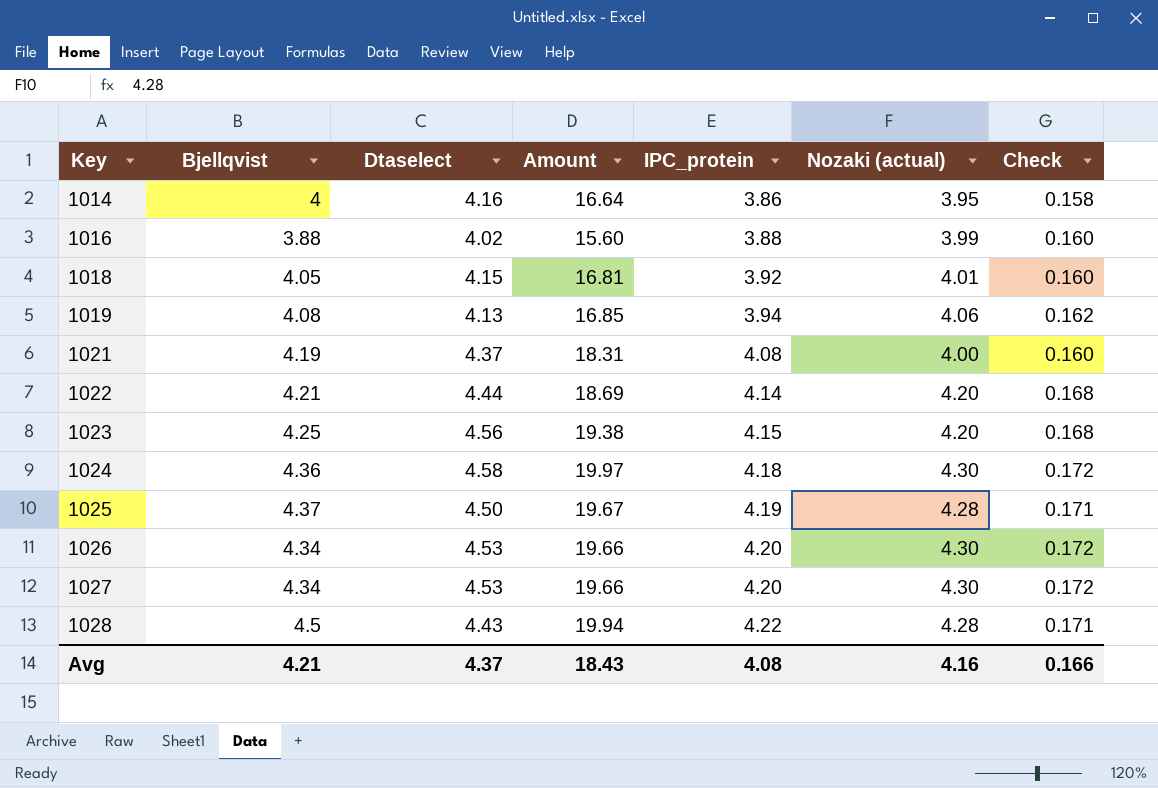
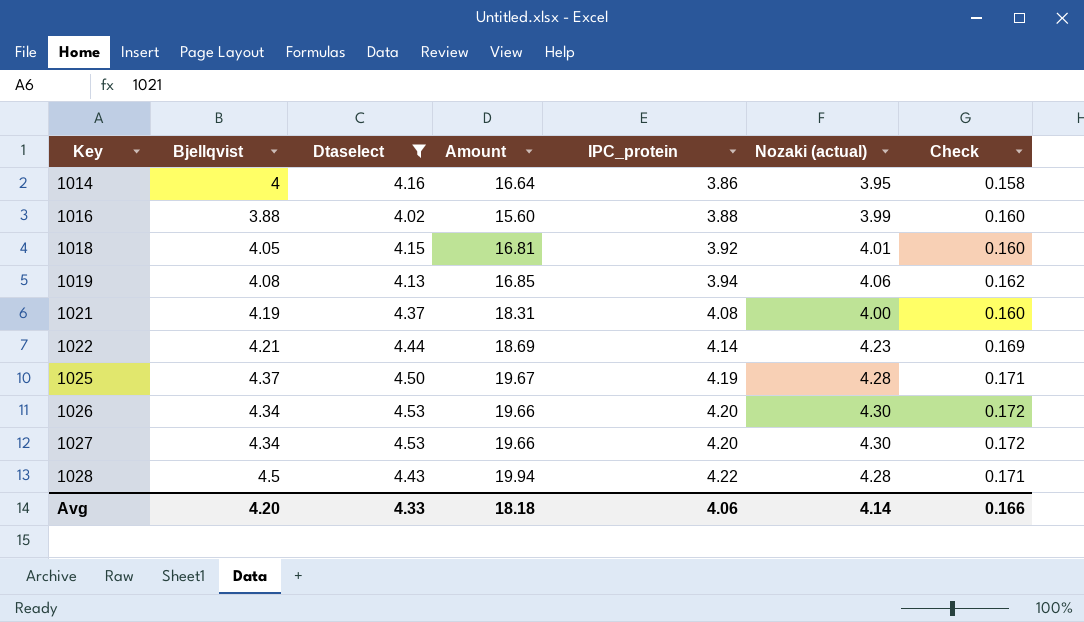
filter: none -> Dtaselect <= 4.53
1022 | Nozaki (actual): 4.20 -> 4.23
1022 | Check: 0.168 -> 0.169
Avg | Bjellqvist: 4.21 -> 4.20
Avg | Dtaselect: 4.37 -> 4.33
Avg | Amount: 18.43 -> 18.18
Avg | IPC_protein: 4.08 -> 4.06
Avg | Nozaki (actual): 4.16 -> 4.14

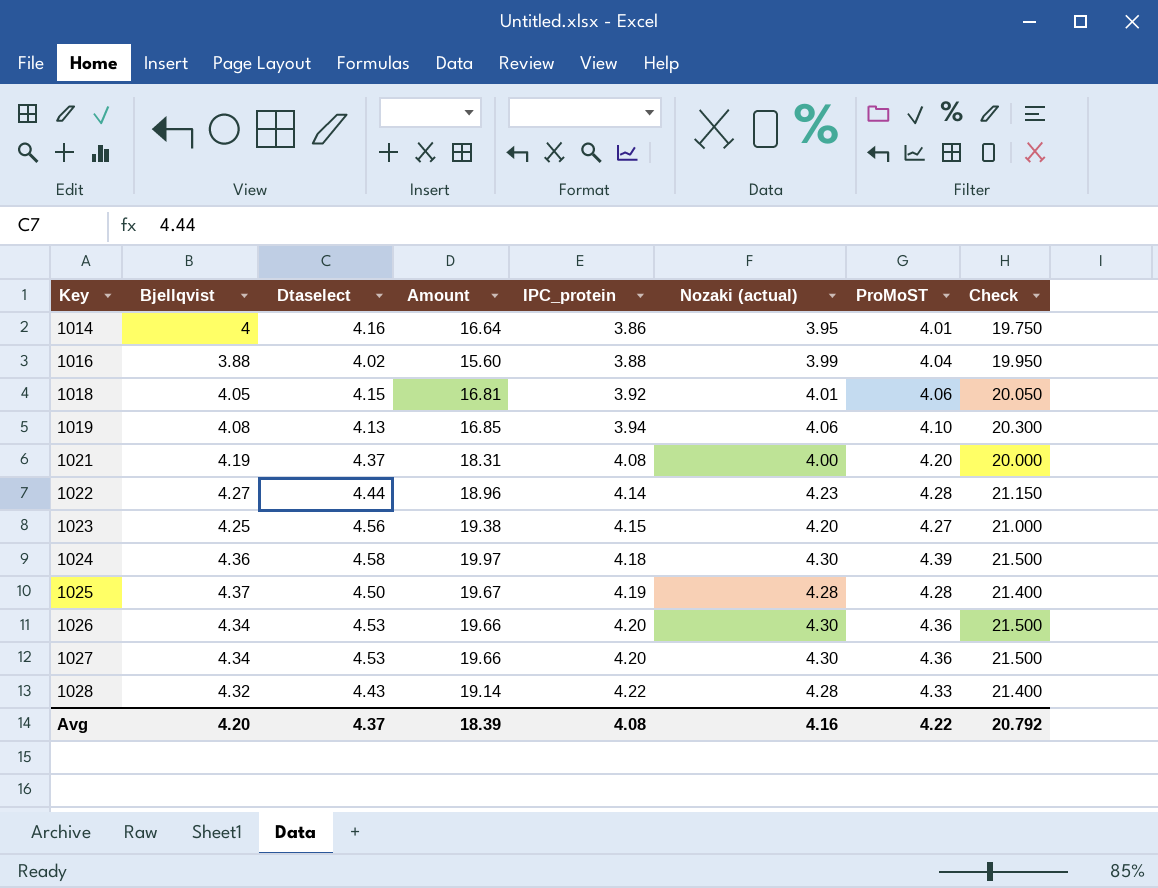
filter: Dtaselect <= 4.53 -> none
column ProMoST | position: none -> 7
column Check | formula: [Nozaki (actual)] * 0.04 -> [Nozaki (actual)] * 5
1022 | Bjellqvist: 4.21 -> 4.27
1022 | Amount: 18.69 -> 18.96
1028 | Bjellqvist: 4.5 -> 4.32
1028 | Amount: 19.94 -> 19.14
Avg | Dtaselect: 4.33 -> 4.37
Avg | Amount: 18.18 -> 18.39
Avg | IPC_protein: 4.06 -> 4.08
Avg | Nozaki (actual): 4.14 -> 4.16
Avg | Check: 0.166 -> 20.792

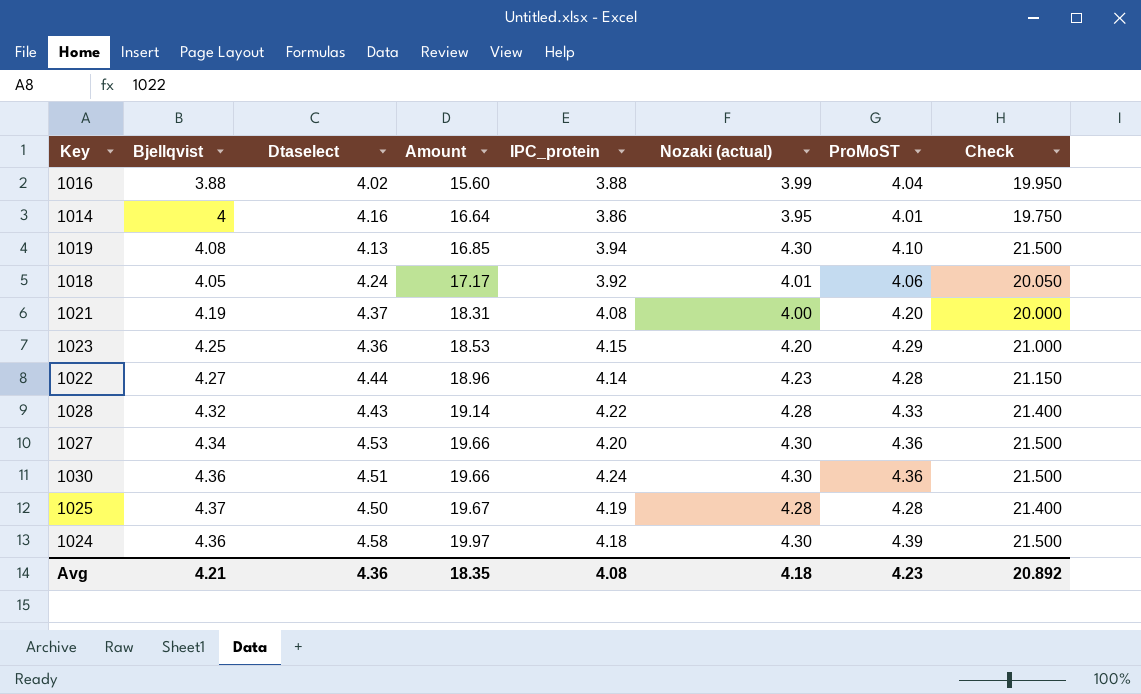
row order: Key ascending -> Amount ascending
row 1026: 4.34 | 4.53 | 19.66 | 4.20 | 4.30 | 4.36 | 21.500 -> none
1019 | Nozaki (actual): 4.06 -> 4.30
1019 | Check: 20.300 -> 21.500
1018 | Dtaselect: 4.15 -> 4.24
1018 | Amount: 16.81 -> 17.17
1023 | Dtaselect: 4.56 -> 4.36
1023 | Amount: 19.38 -> 18.53
1023 | ProMoST: 4.27 -> 4.29
row 1030: none -> 4.36 | 4.51 | 19.66 | 4.24 | 4.30 | 4.36 | 21.500
Avg | Bjellqvist: 4.20 -> 4.21
Avg | Dtaselect: 4.37 -> 4.36
Avg | Amount: 18.39 -> 18.35
Avg | Nozaki (actual): 4.16 -> 4.18
Avg | ProMoST: 4.22 -> 4.23
Avg | Check: 20.792 -> 20.892

